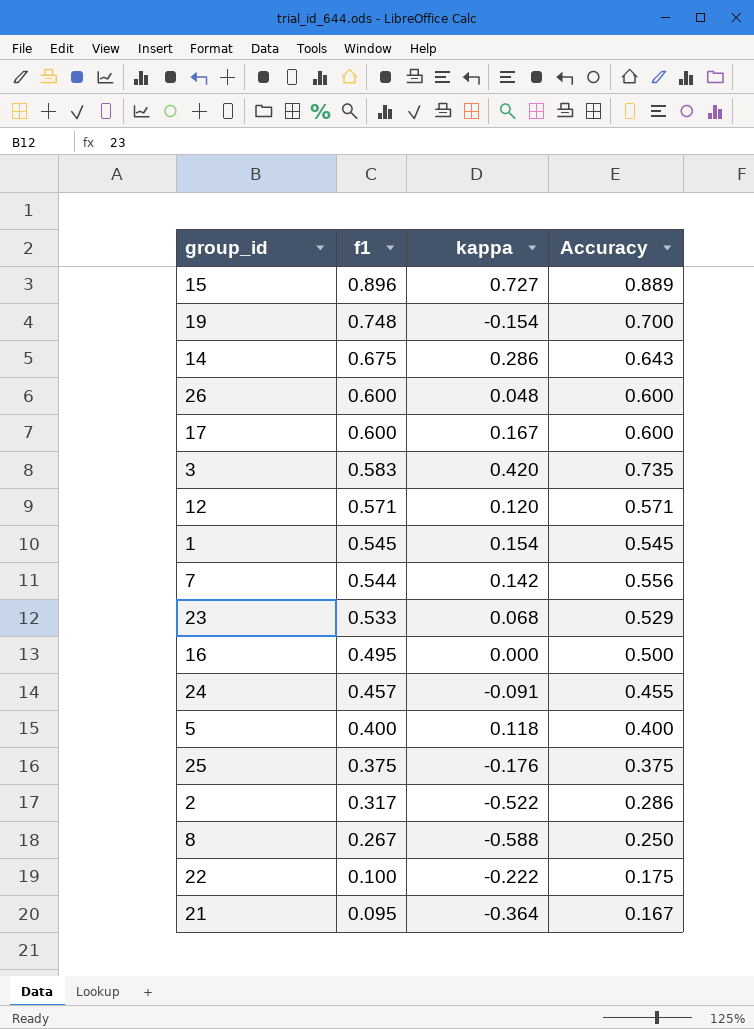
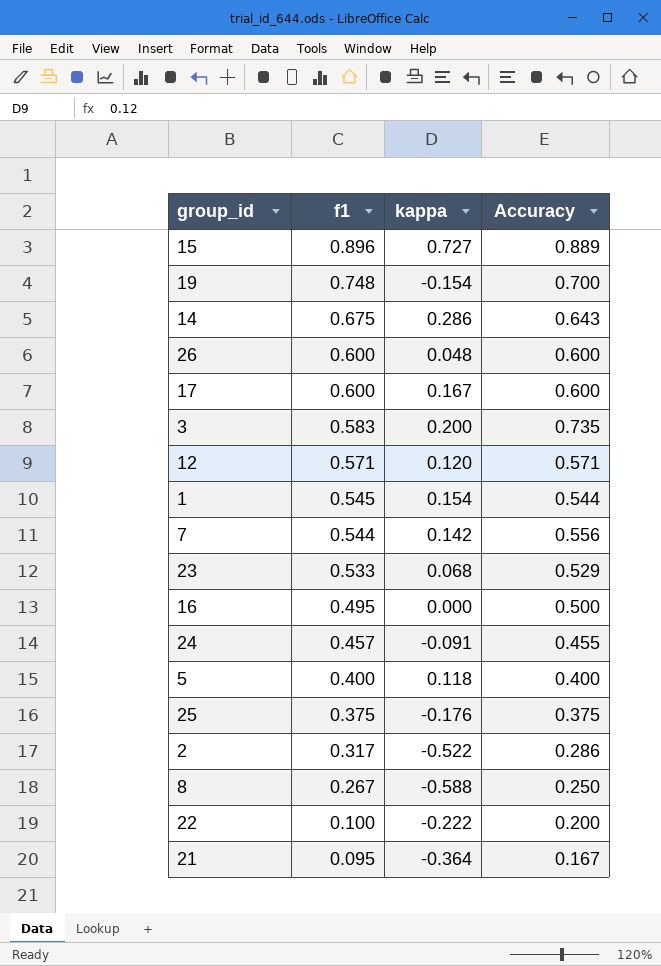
3 | kappa: 0.420 -> 0.200
1 | Accuracy: 0.545 -> 0.544
22 | Accuracy: 0.175 -> 0.200

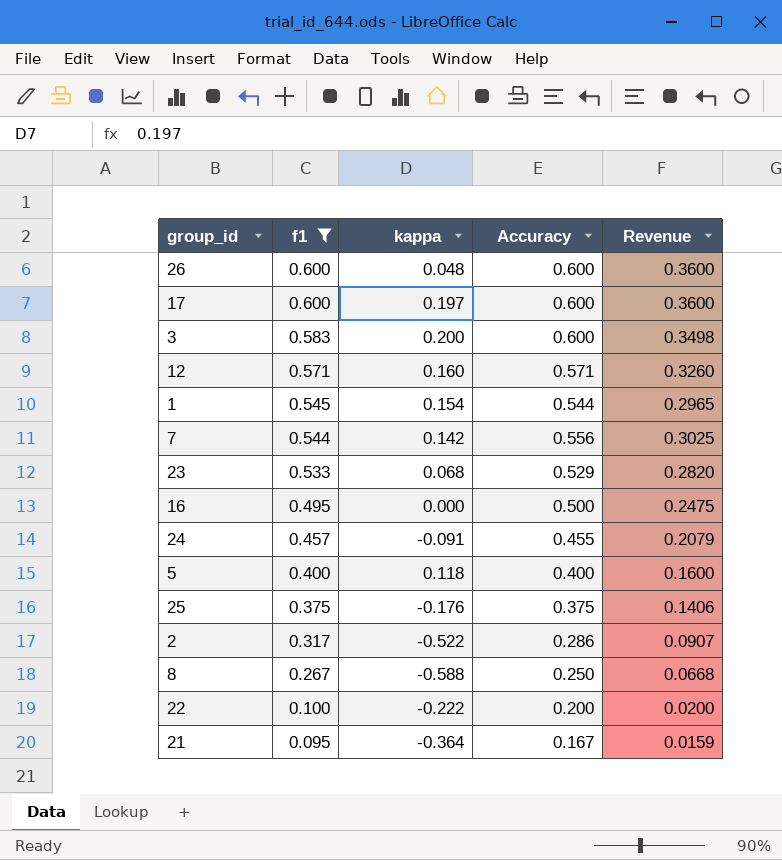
filter: none -> f1 <= 0.600
column Revenue | formula: none -> [f1] * [Accuracy]
17 | kappa: 0.167 -> 0.197
3 | Accuracy: 0.735 -> 0.600
12 | kappa: 0.120 -> 0.160

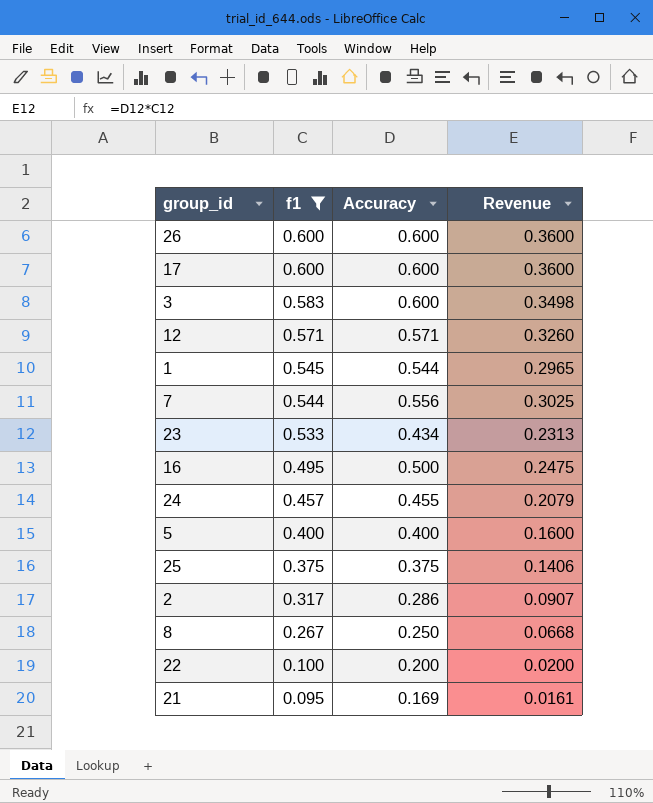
column kappa | position: 3 -> none
23 | Accuracy: 0.529 -> 0.434
23 | Revenue: 0.2820 -> 0.2313
21 | Accuracy: 0.167 -> 0.169
21 | Revenue: 0.0159 -> 0.0161

